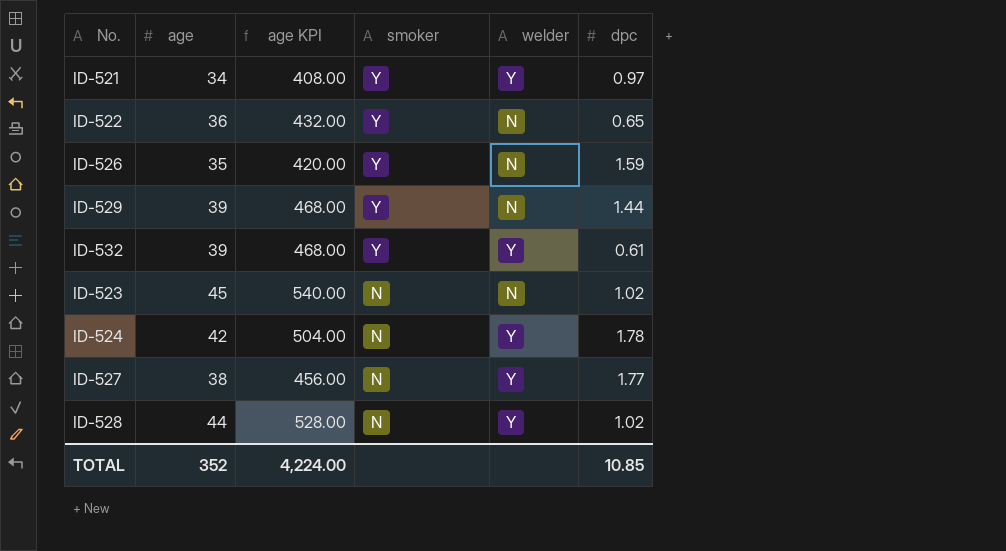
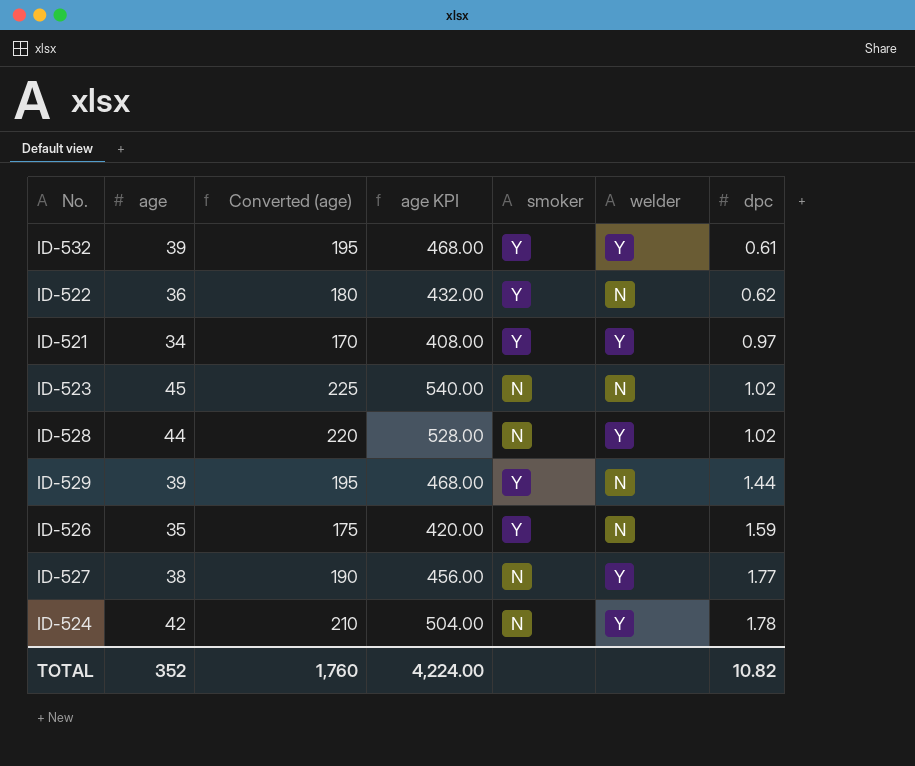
row order: smoker descending -> dpc ascending
column Converted (age) | formula: none -> [age] * 5
ID-522 | dpc: 0.65 -> 0.62
TOTAL | dpc: 10.85 -> 10.82

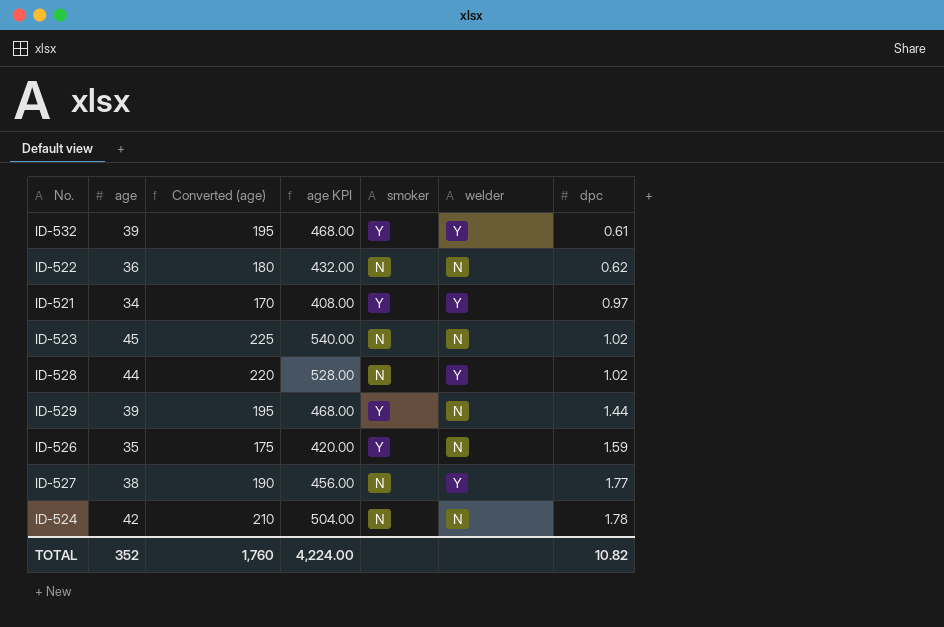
ID-522 | smoker: Y -> N
ID-524 | welder: Y -> N

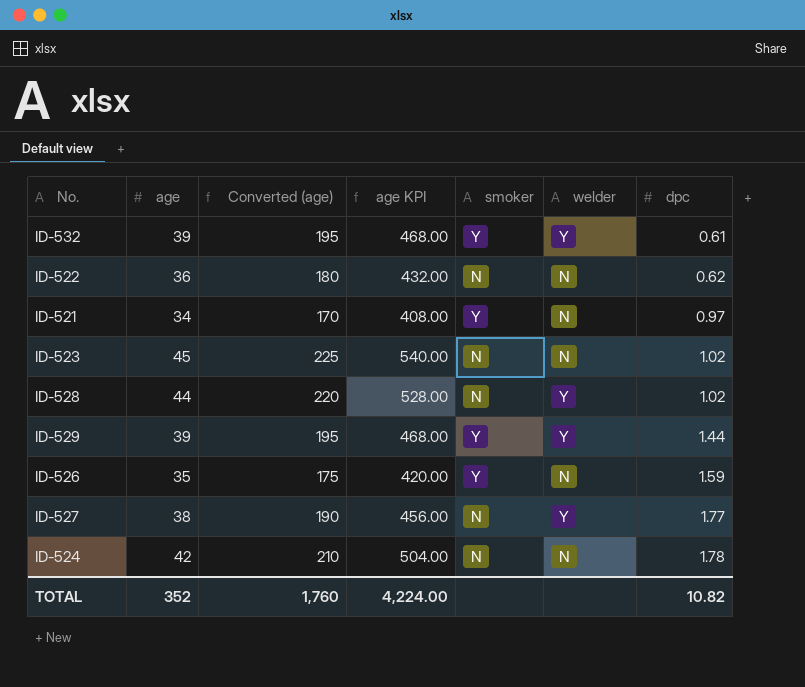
ID-521 | welder: Y -> N
ID-529 | welder: N -> Y

